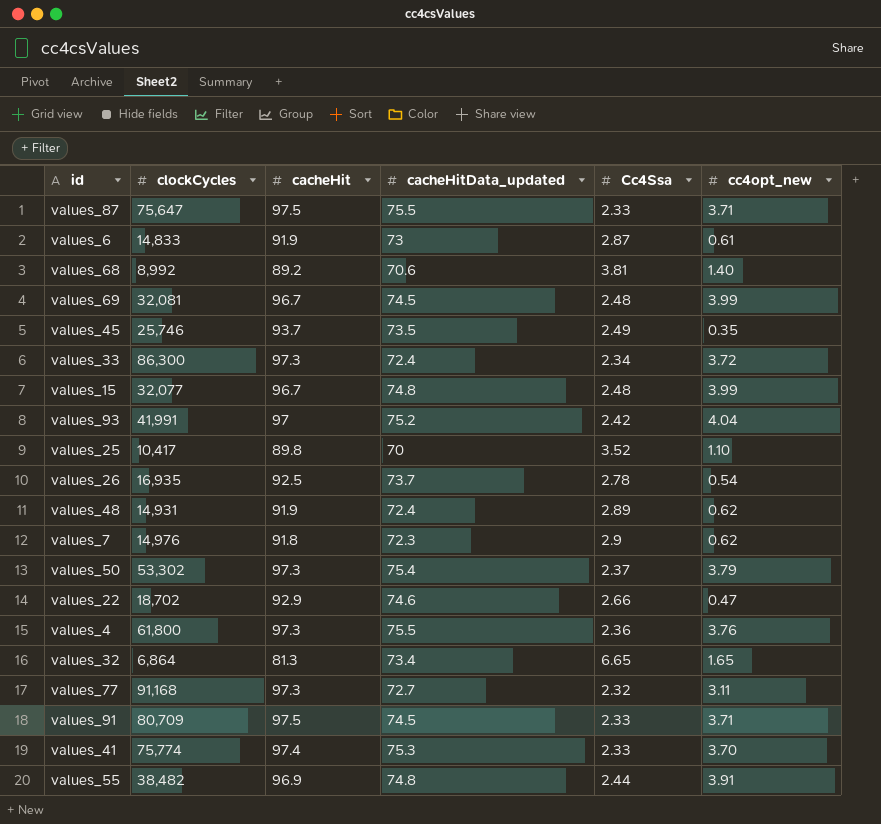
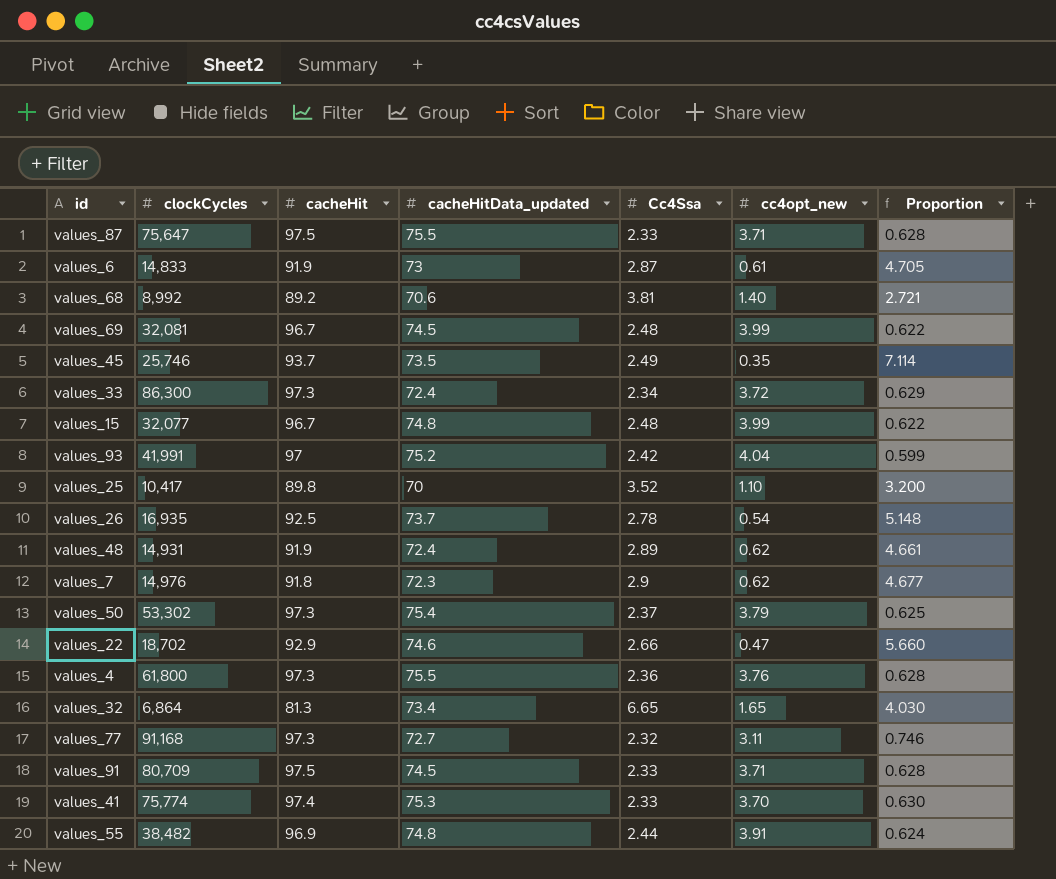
column Proportion | formula: none -> [Cc4Ssa] / [cc4opt_new]

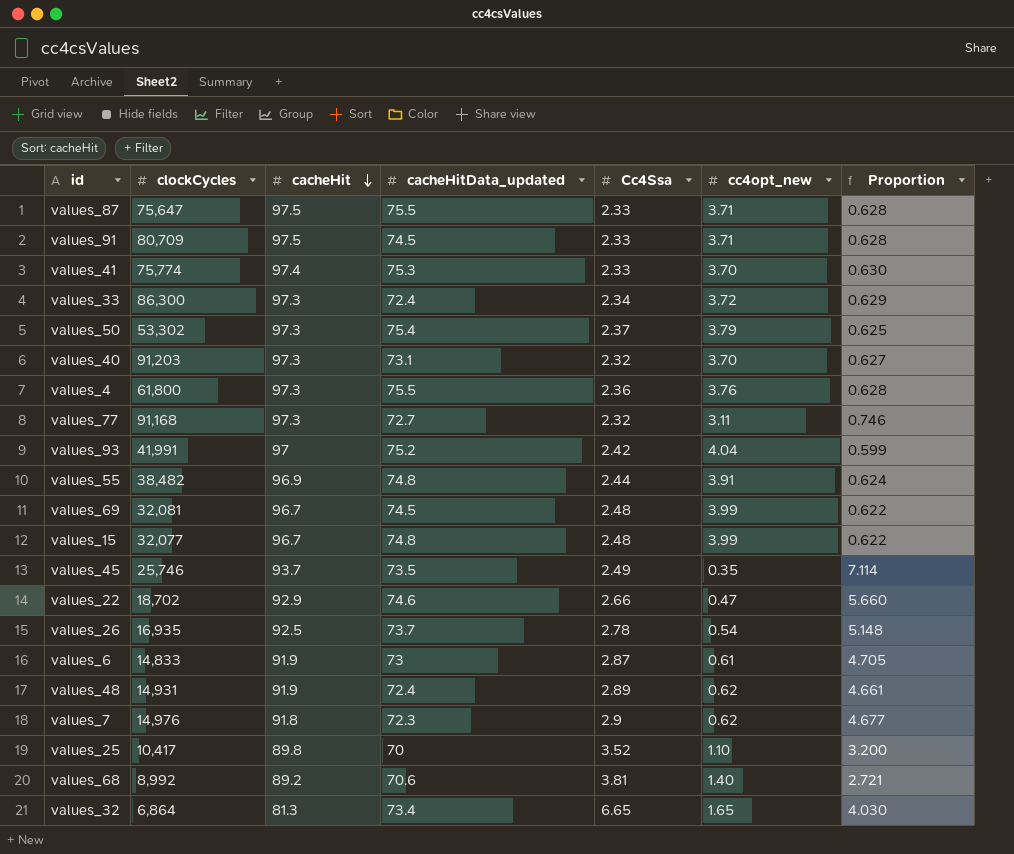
row order: none -> cacheHit descending
row values_40: none -> 91,203 | 97.3 | 73.1 | 2.32 | 3.70 | 0.627

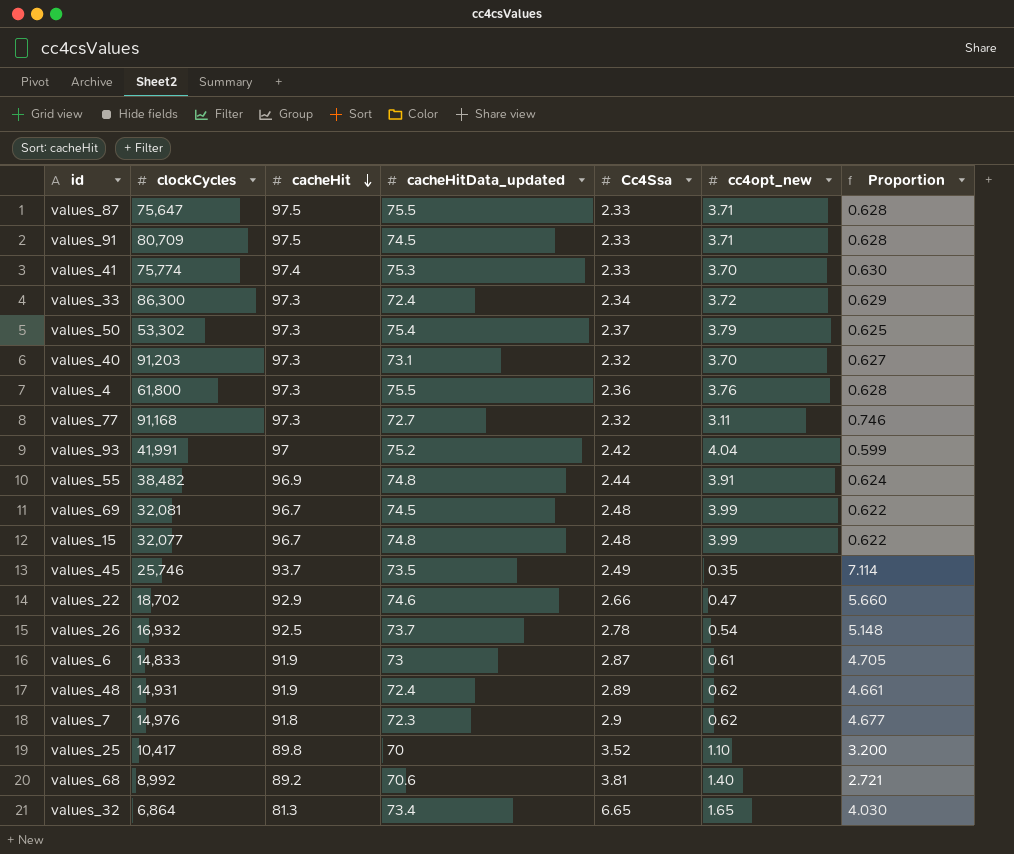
values_26 | clockCycles: 16,935 -> 16,932

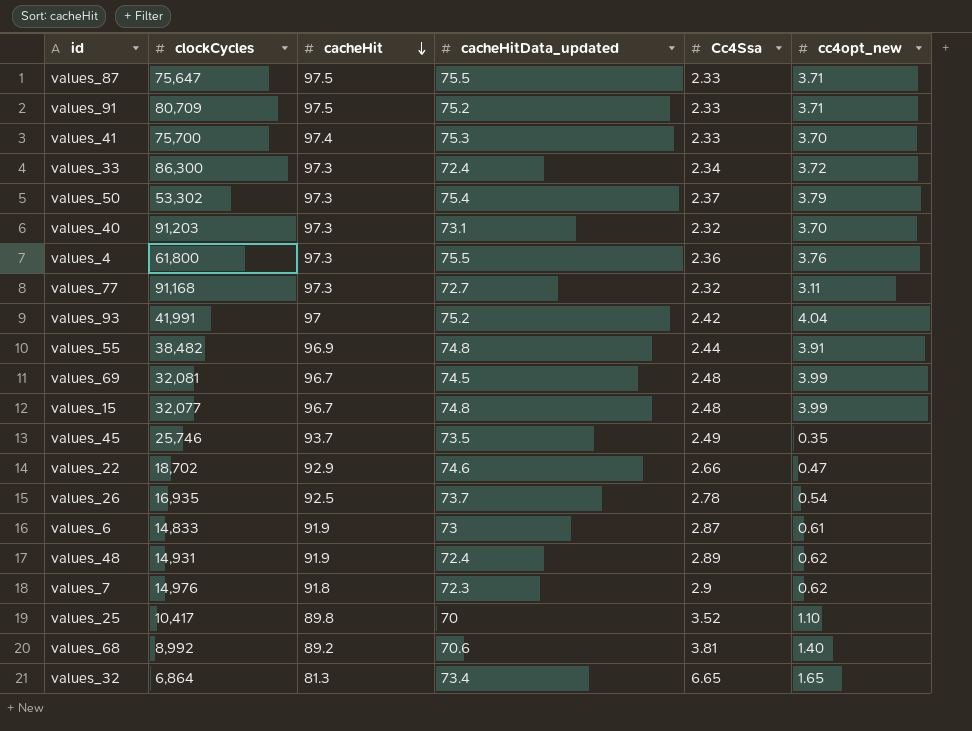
column Proportion | formula: [Cc4Ssa] / [cc4opt_new] -> none
values_91 | cacheHitData_updated: 74.5 -> 75.2
values_41 | clockCycles: 75,774 -> 75,700
values_26 | clockCycles: 16,932 -> 16,935

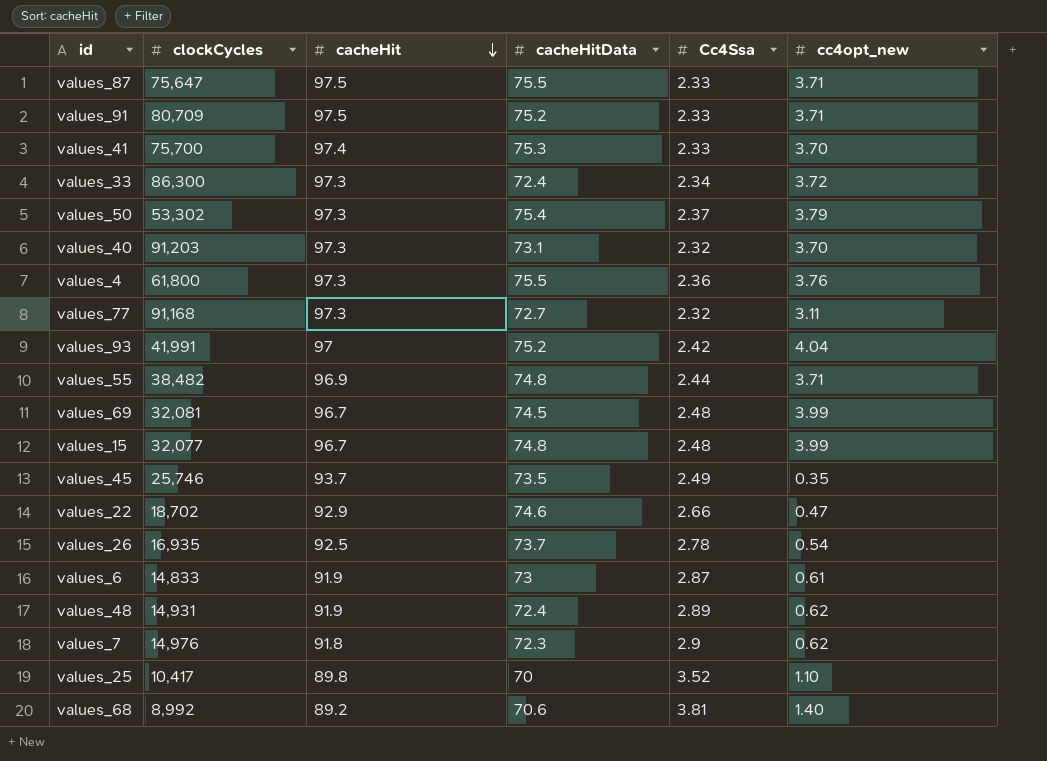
column name: cacheHitData_updated -> cacheHitData
row values_32: 6,864 | 81.3 | 73.4 | 6.65 | 1.65 -> none
values_55 | cc4opt_new: 3.91 -> 3.71

